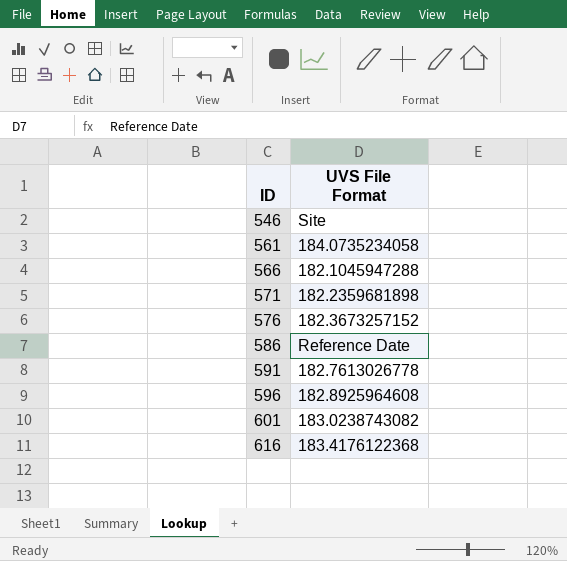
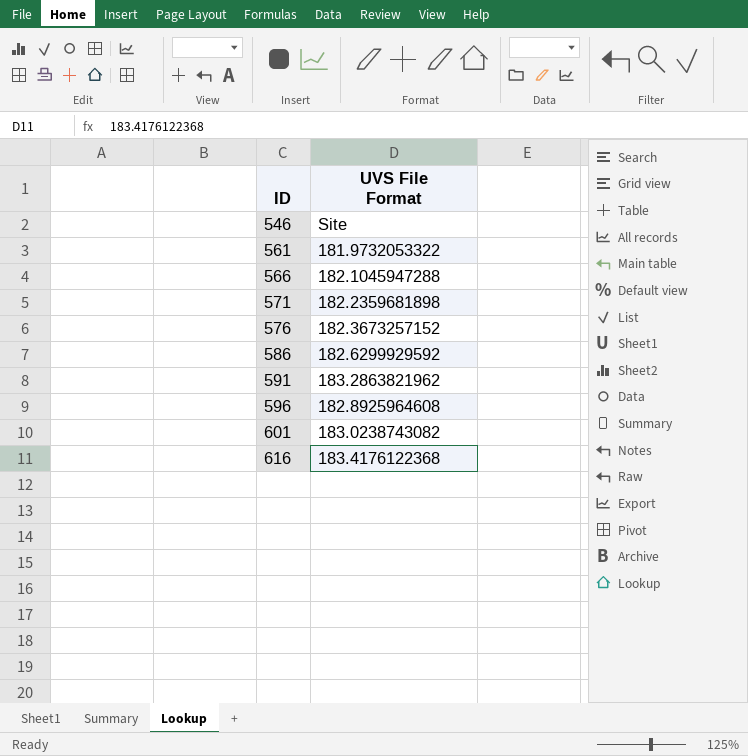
561 | UVS File Format: 184.0735234058 -> 181.9732053322
586 | UVS File Format: Reference Date -> 182.6299929592
591 | UVS File Format: 182.7613026778 -> 183.2863821962

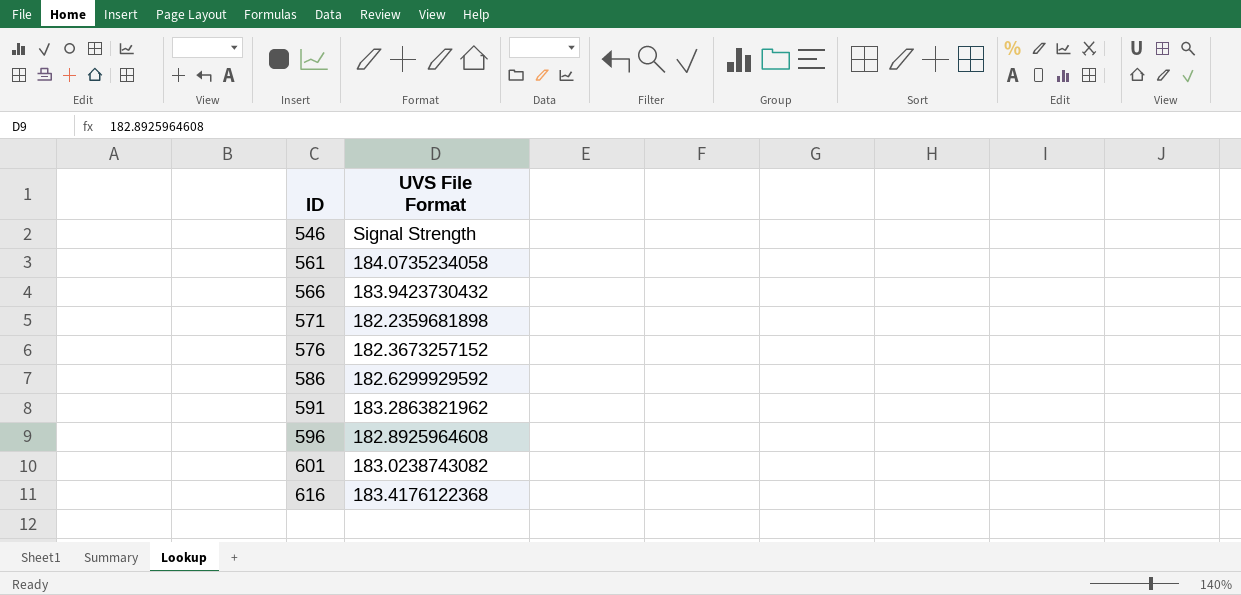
546 | UVS File Format: Site -> Signal Strength
561 | UVS File Format: 181.9732053322 -> 184.0735234058
566 | UVS File Format: 182.1045947288 -> 183.9423730432

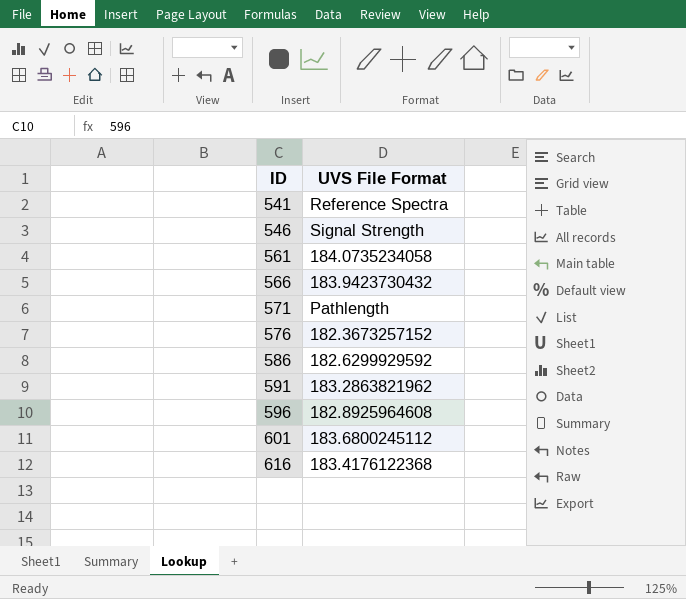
row 541: none -> Reference Spectra
571 | UVS File Format: 182.2359681898 -> Pathlength
601 | UVS File Format: 183.0238743082 -> 183.6800245112

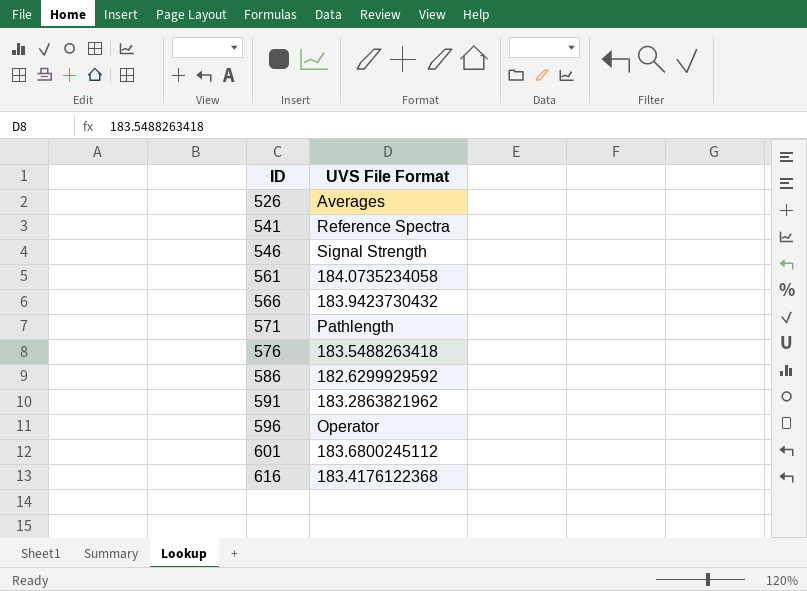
row 526: none -> Averages
576 | UVS File Format: 182.3673257152 -> 183.5488263418
596 | UVS File Format: 182.8925964608 -> Operator

